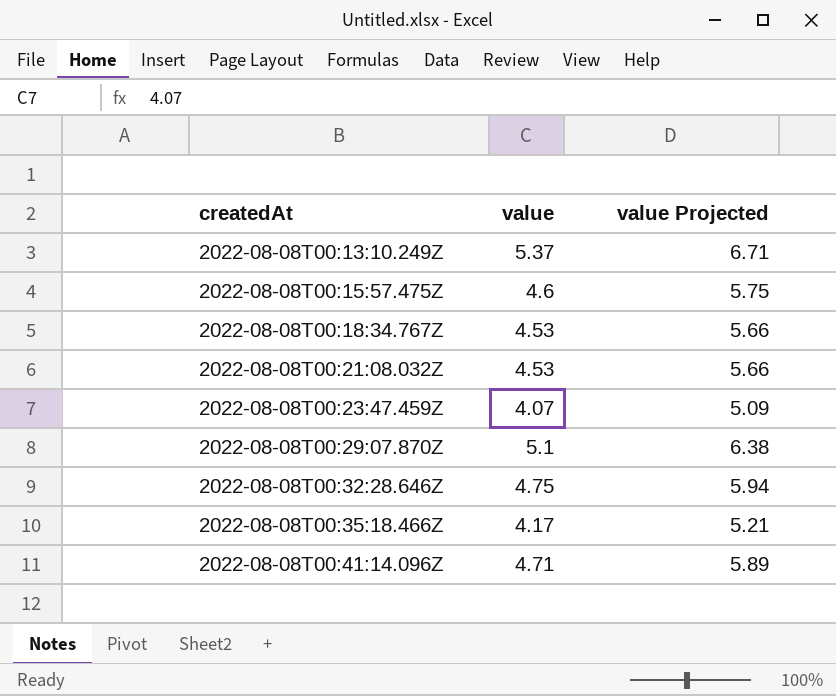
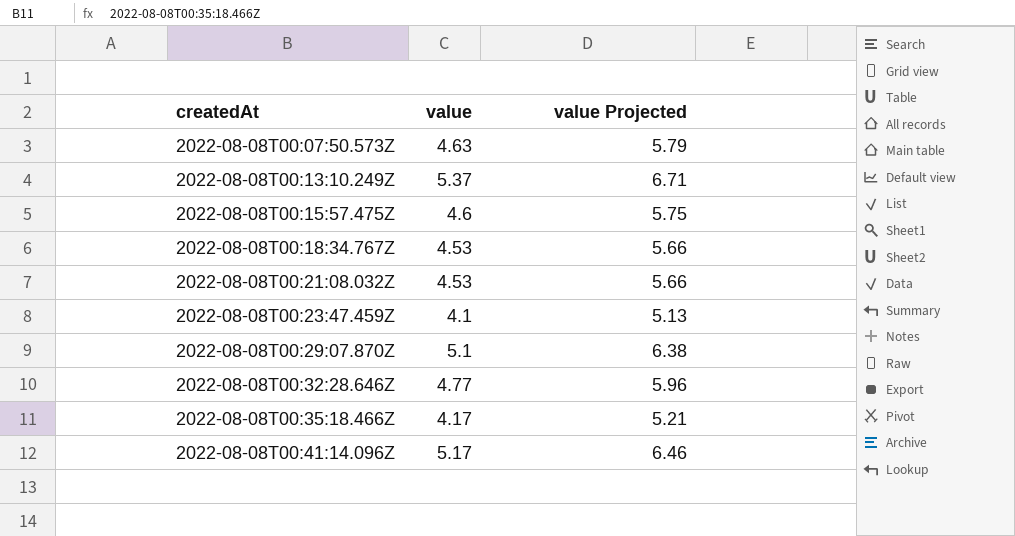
row 2022-08-08T00:07:50.573Z: none -> 4.63 | 5.79
2022-08-08T00:23:47.459Z | value: 4.07 -> 4.1
2022-08-08T00:23:47.459Z | value Projected: 5.09 -> 5.13
2022-08-08T00:32:28.646Z | value: 4.75 -> 4.77
2022-08-08T00:32:28.646Z | value Projected: 5.94 -> 5.96
2022-08-08T00:41:14.096Z | value: 4.71 -> 5.17
2022-08-08T00:41:14.096Z | value Projected: 5.89 -> 6.46

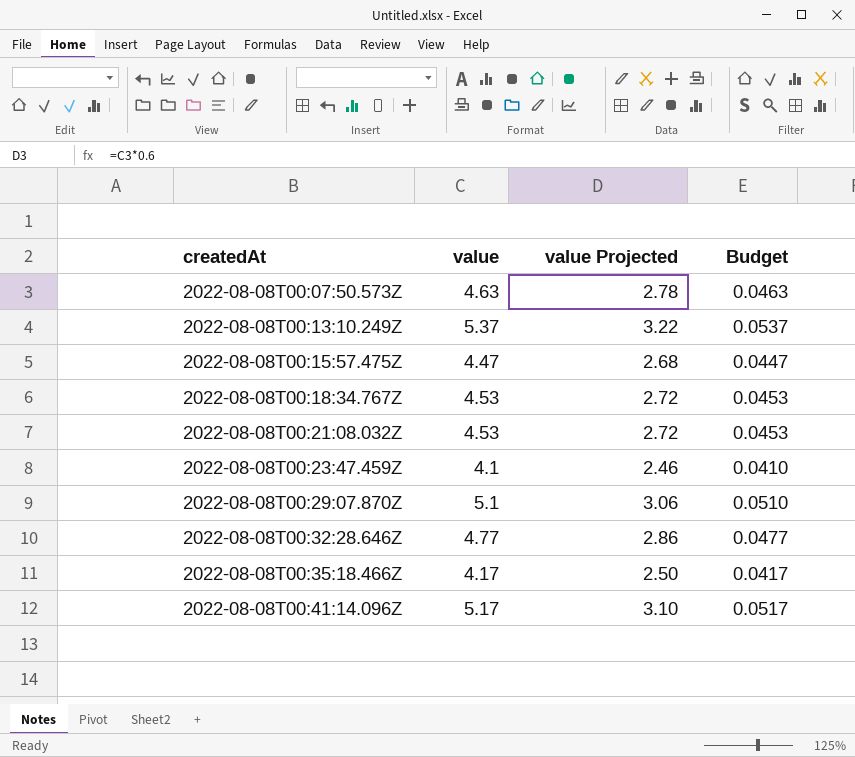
column value Projected | formula: [value] * 1.25 -> [value] * 0.6
column Budget | formula: none -> [value] * 0.01
2022-08-08T00:15:57.475Z | value: 4.6 -> 4.47

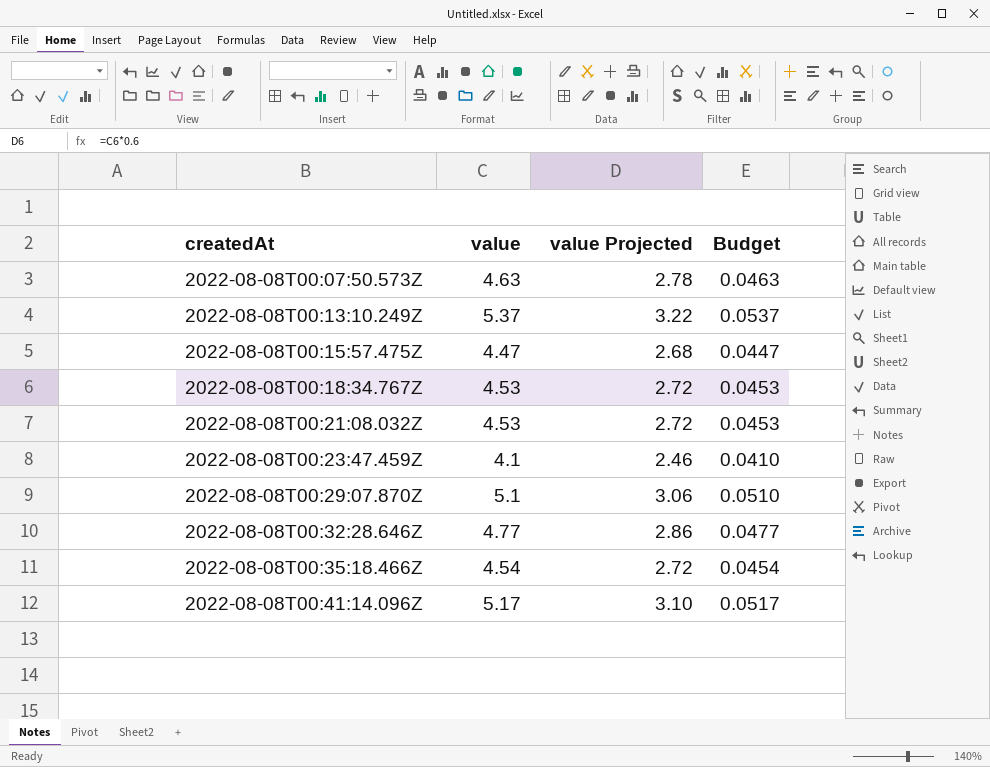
2022-08-08T00:35:18.466Z | value: 4.17 -> 4.54
2022-08-08T00:35:18.466Z | value Projected: 2.50 -> 2.72
2022-08-08T00:35:18.466Z | Budget: 0.0417 -> 0.0454

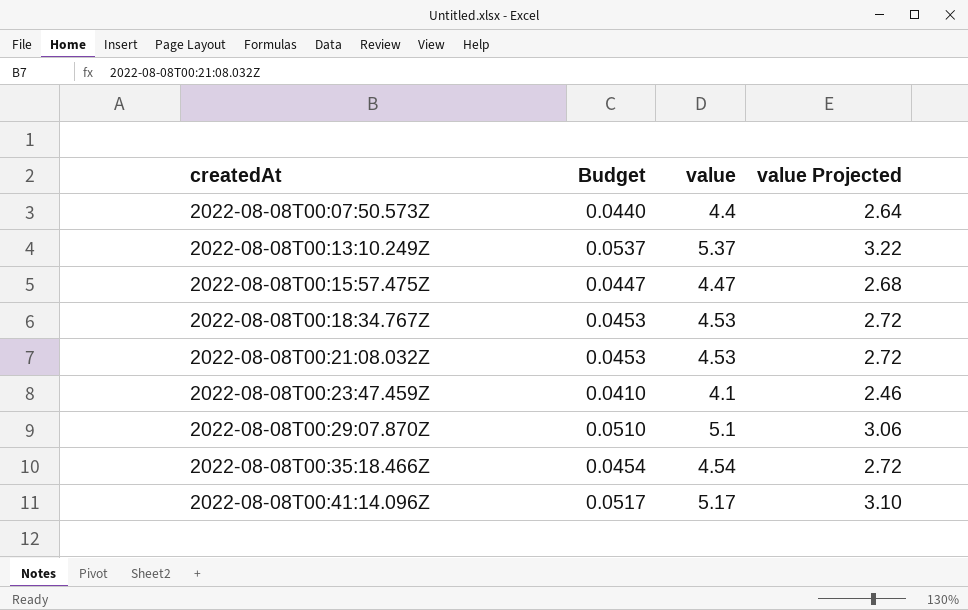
column Budget | position: 4 -> 2
row 2022-08-08T00:32:28.646Z: 4.77 | 2.86 | 0.0477 -> none
2022-08-08T00:07:50.573Z | Budget: 0.0463 -> 0.0440
2022-08-08T00:07:50.573Z | value: 4.63 -> 4.4
2022-08-08T00:07:50.573Z | value Projected: 2.78 -> 2.64

